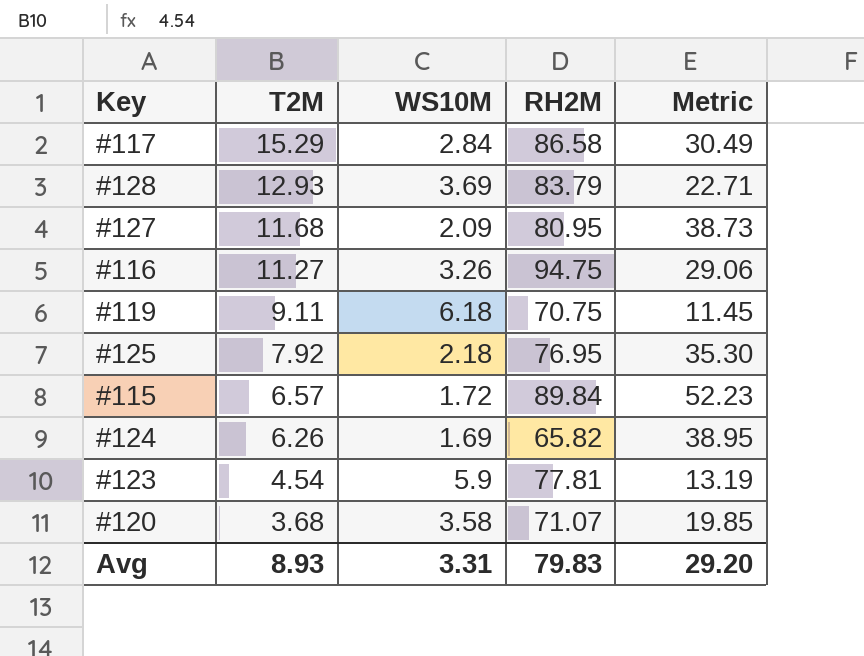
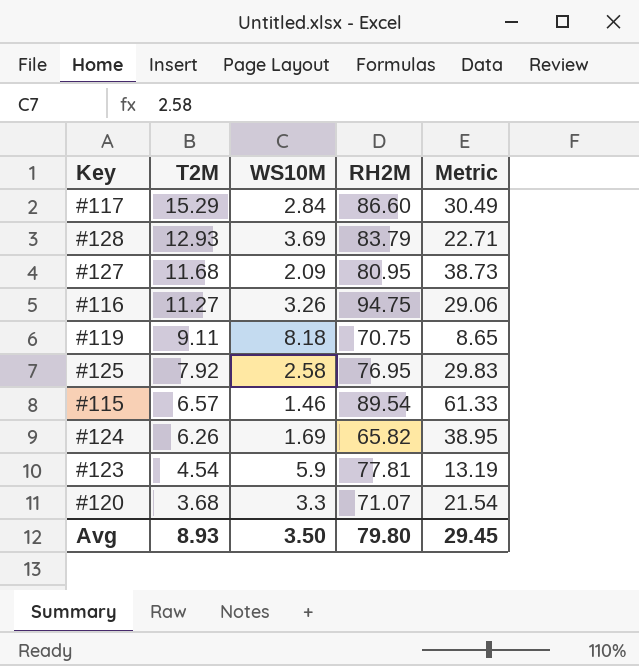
#117 | RH2M: 86.58 -> 86.60
#119 | WS10M: 6.18 -> 8.18
#119 | Metric: 11.45 -> 8.65
#125 | WS10M: 2.18 -> 2.58
#125 | Metric: 35.30 -> 29.83
#115 | WS10M: 1.72 -> 1.46
#115 | RH2M: 89.84 -> 89.54
#115 | Metric: 52.23 -> 61.33
#120 | WS10M: 3.58 -> 3.3
#120 | Metric: 19.85 -> 21.54
Avg | WS10M: 3.31 -> 3.50
Avg | RH2M: 79.83 -> 79.80
Avg | Metric: 29.20 -> 29.45

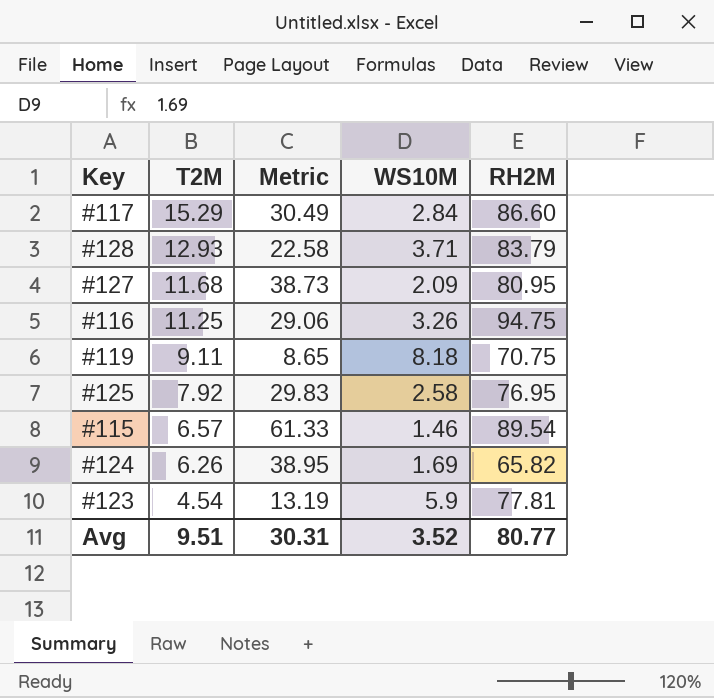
column Metric | position: 5 -> 3
row #120: 3.68 | 3.3 | 71.07 | 21.54 -> none
#128 | Metric: 22.71 -> 22.58
#128 | WS10M: 3.69 -> 3.71
#116 | T2M: 11.27 -> 11.25
Avg | T2M: 8.93 -> 9.51
Avg | Metric: 29.45 -> 30.31
Avg | WS10M: 3.50 -> 3.52
Avg | RH2M: 79.80 -> 80.77

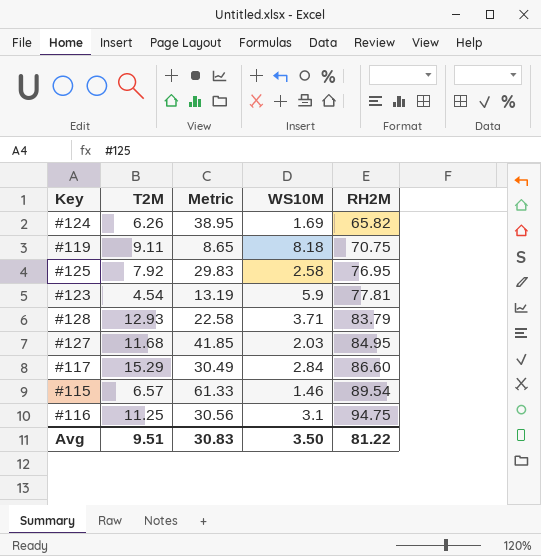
row order: T2M descending -> RH2M ascending
#127 | Metric: 38.73 -> 41.85
#127 | WS10M: 2.09 -> 2.03
#127 | RH2M: 80.95 -> 84.95
#116 | Metric: 29.06 -> 30.56
#116 | WS10M: 3.26 -> 3.1
Avg | Metric: 30.31 -> 30.83
Avg | WS10M: 3.52 -> 3.50
Avg | RH2M: 80.77 -> 81.22

